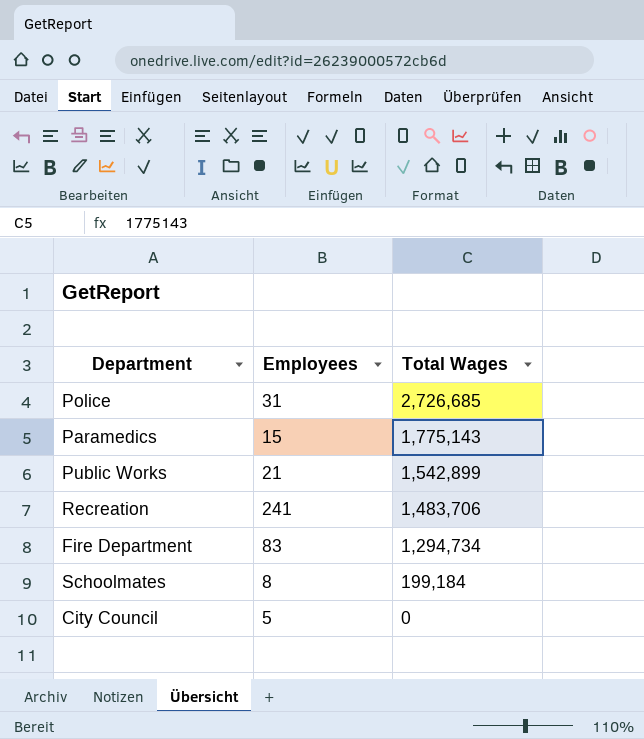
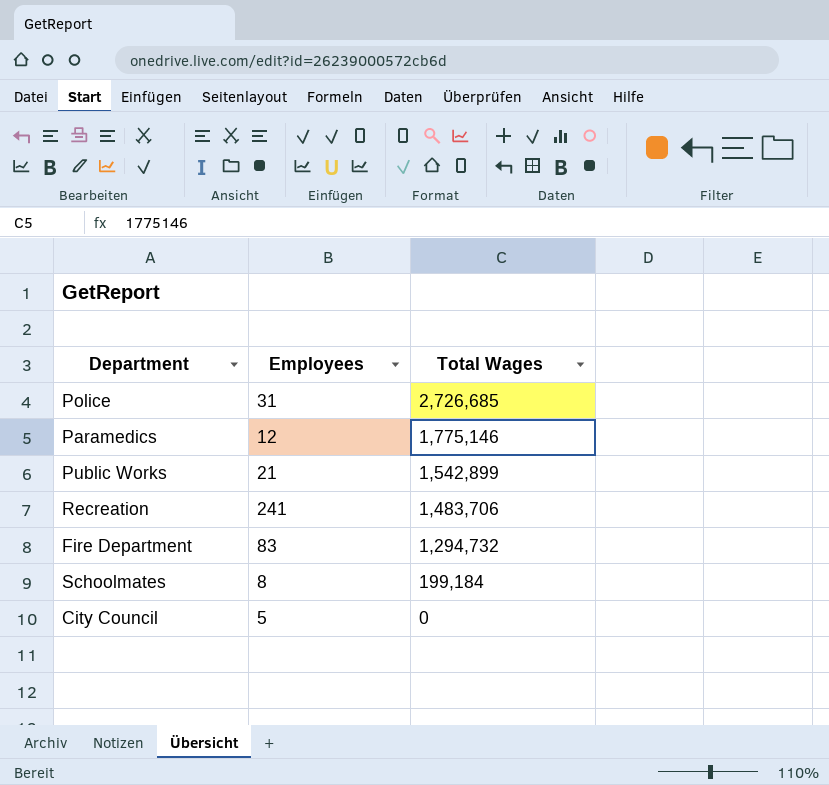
Paramedics | Employees: 15 -> 12
Paramedics | Total Wages: 1,775,143 -> 1,775,146
Fire Department | Total Wages: 1,294,734 -> 1,294,732

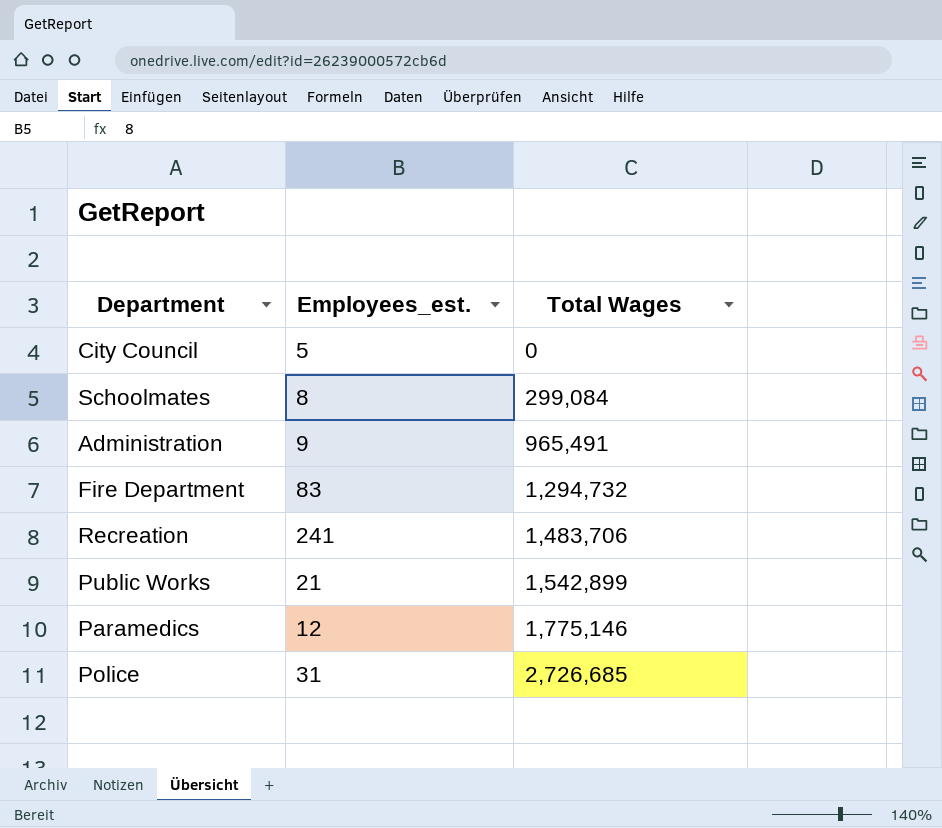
row order: Total Wages descending -> Total Wages ascending
column name: Employees -> Employees_est.
Schoolmates | Total Wages: 199,184 -> 299,084
row Administration: none -> 9 | 965,491

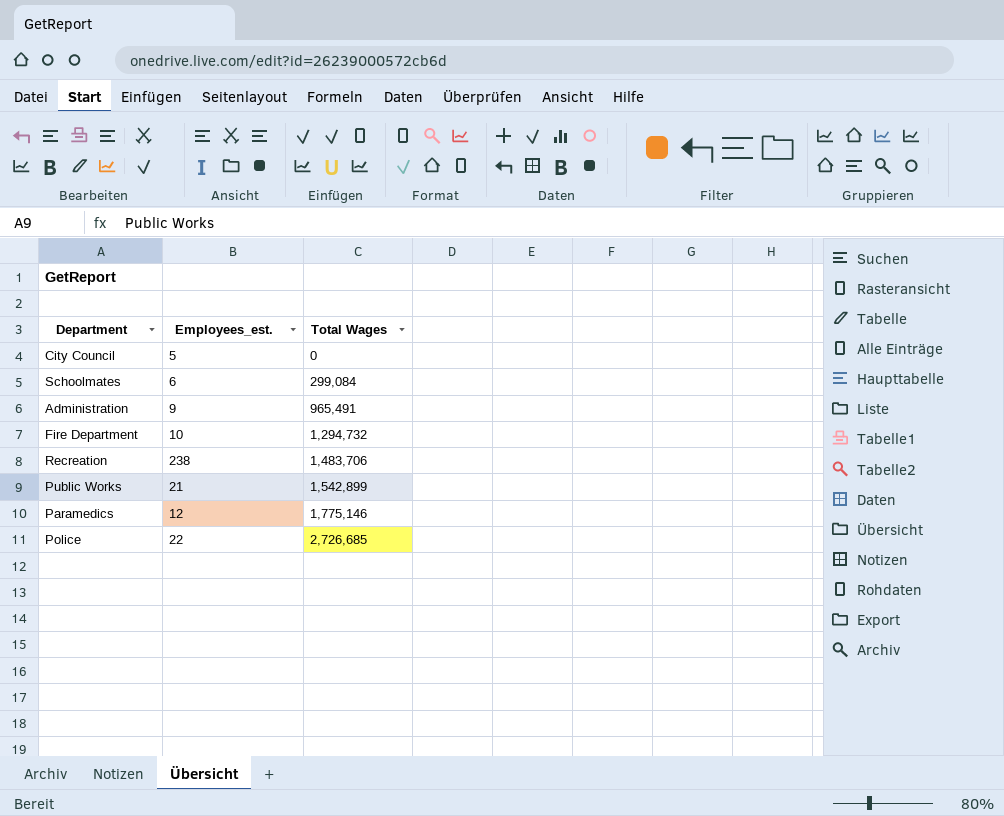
Schoolmates | Employees_est.: 8 -> 6
Fire Department | Employees_est.: 83 -> 10
Recreation | Employees_est.: 241 -> 238
Police | Employees_est.: 31 -> 22

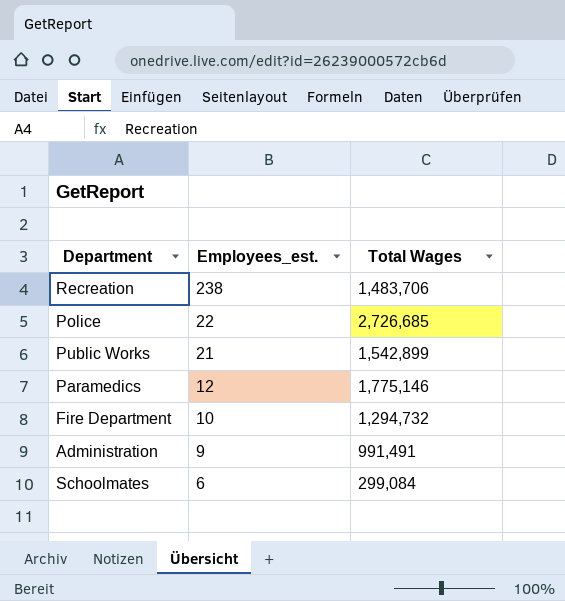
row order: Total Wages ascending -> Employees_est. descending
row City Council: 5 | 0 -> none
Administration | Total Wages: 965,491 -> 991,491

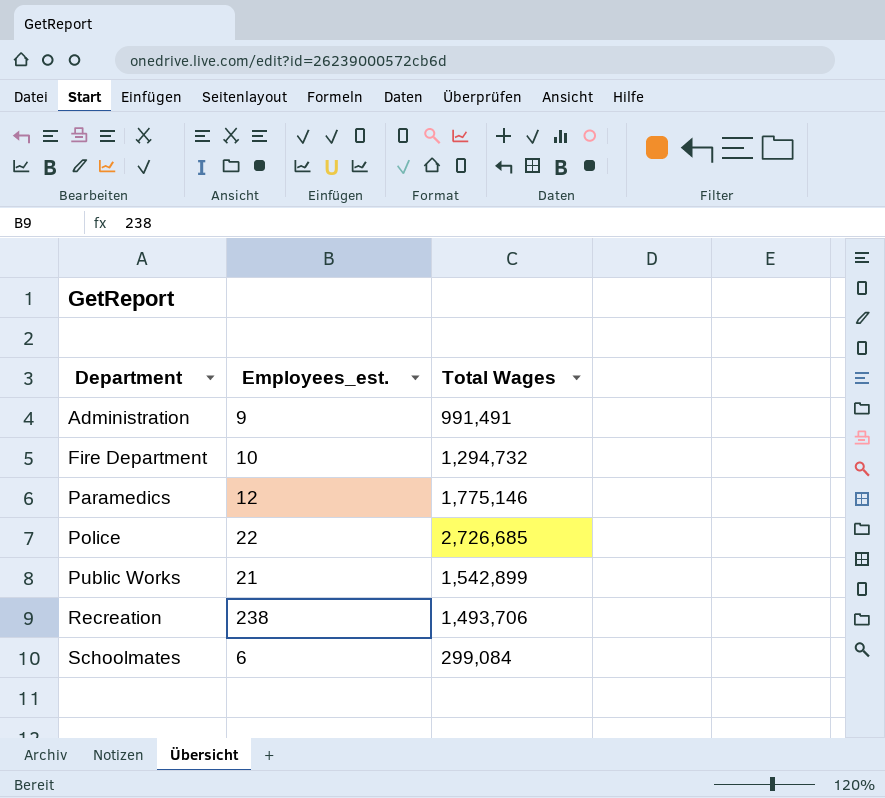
row order: Employees_est. descending -> Department ascending
Recreation | Total Wages: 1,483,706 -> 1,493,706

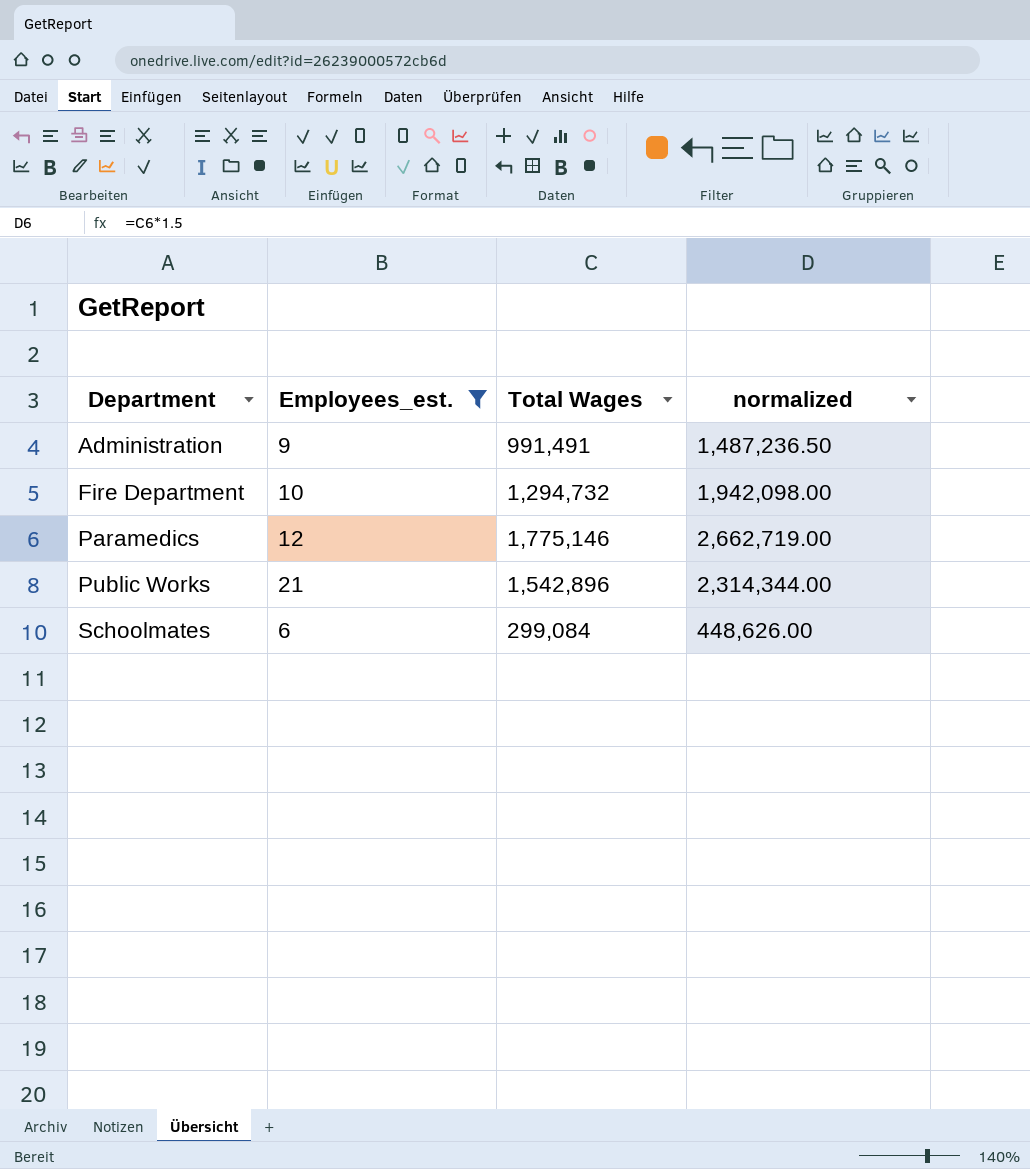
filter: none -> Employees_est. <= 21
column normalized | formula: none -> [Total Wages] * 1.5
Public Works | Total Wages: 1,542,899 -> 1,542,896

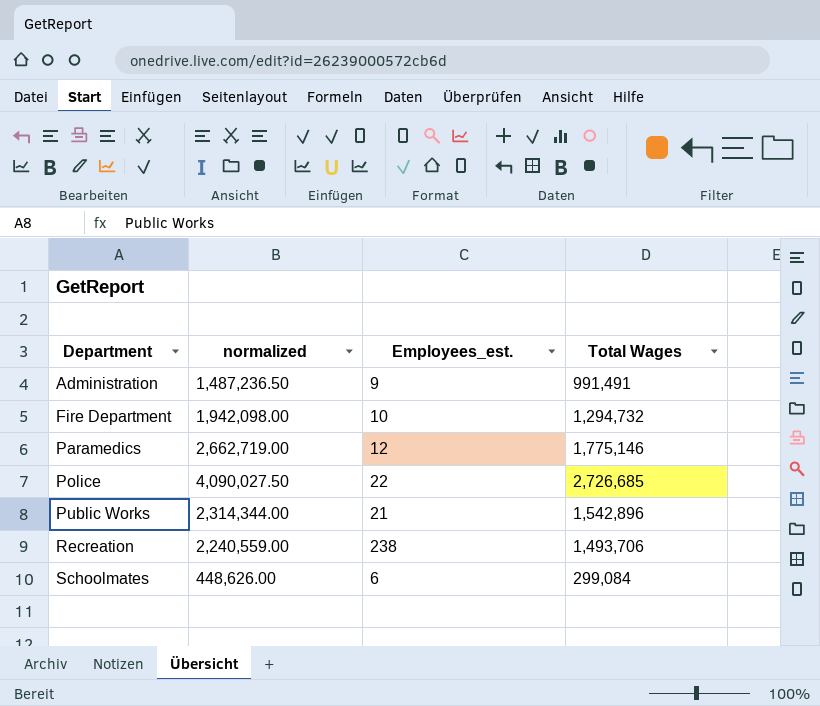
filter: Employees_est. <= 21 -> none
column normalized | position: 4 -> 2

